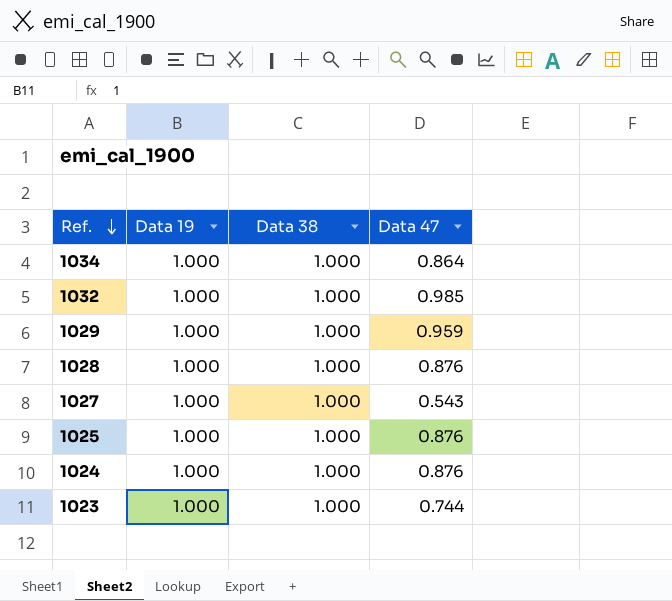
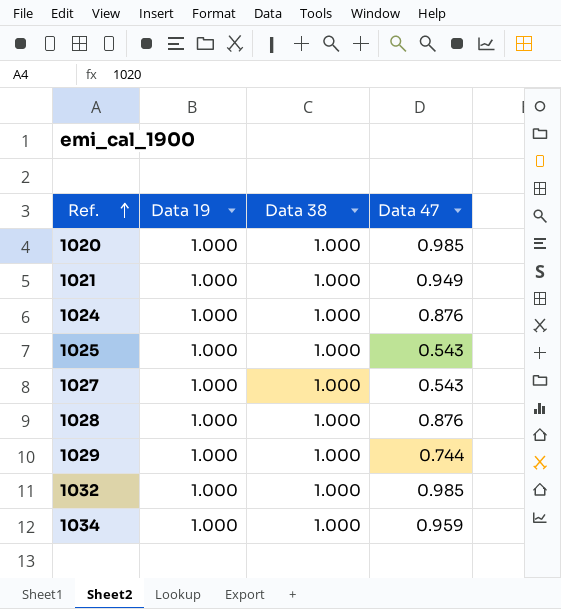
row order: Ref. descending -> Ref. ascending
row 1023: 1.000 | 1.000 | 0.744 -> none
row 1020: none -> 1.000 | 1.000 | 0.985
row 1021: none -> 1.000 | 1.000 | 0.949
1025 | Data 47: 0.876 -> 0.543
1029 | Data 47: 0.959 -> 0.744
1034 | Data 47: 0.864 -> 0.959

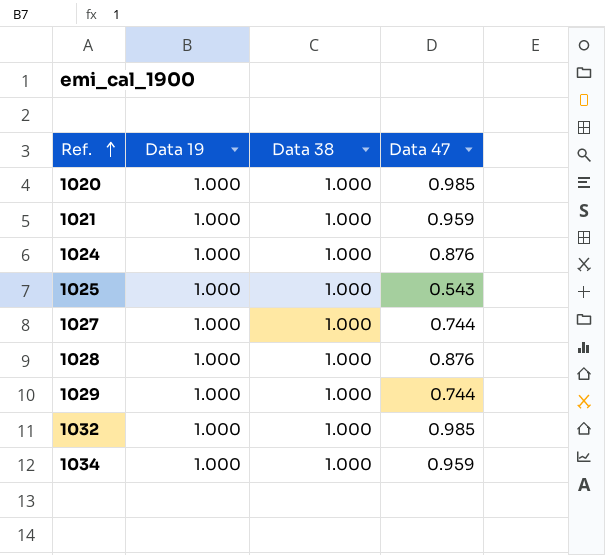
1021 | Data 47: 0.949 -> 0.959
1027 | Data 47: 0.543 -> 0.744

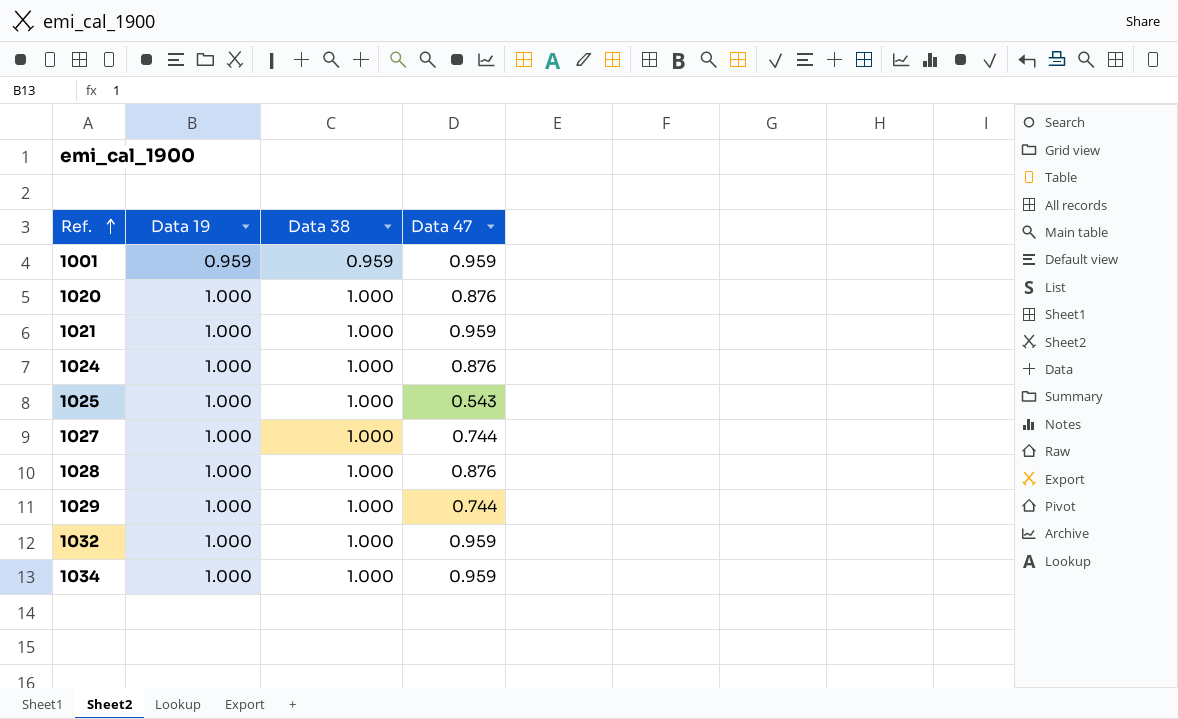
row 1001: none -> 0.959 | 0.959 | 0.959
1020 | Data 47: 0.985 -> 0.876
1032 | Data 47: 0.985 -> 0.959

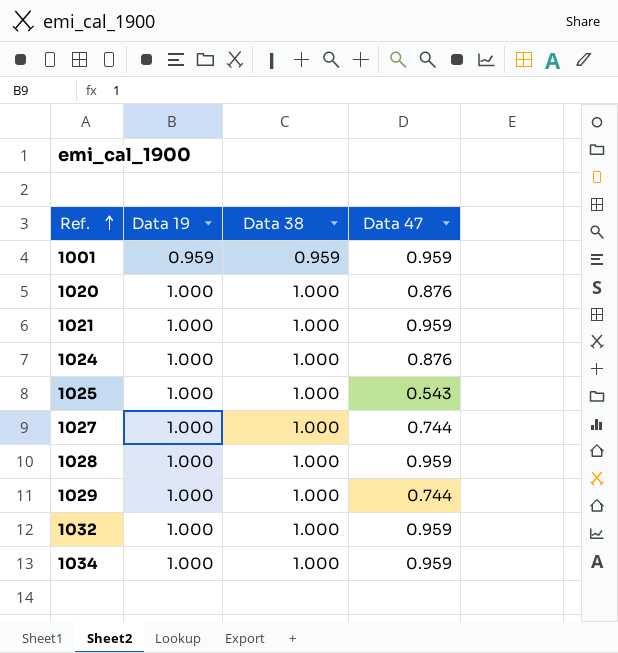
1028 | Data 47: 0.876 -> 0.959

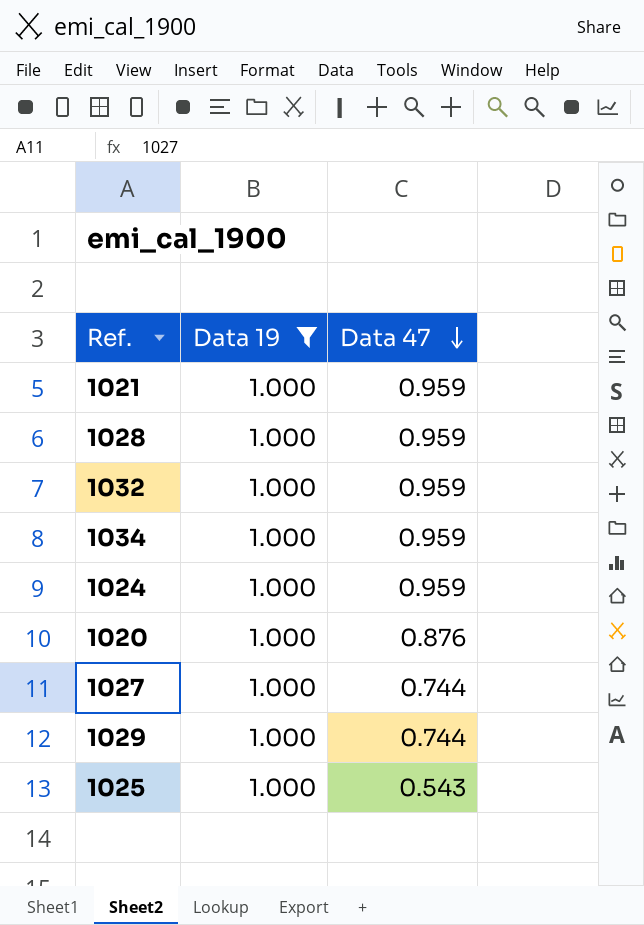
filter: none -> Data 19 = 1.000
row order: Ref. ascending -> Data 47 descending
column Data 38 | position: 3 -> none
1024 | Data 47: 0.876 -> 0.959

